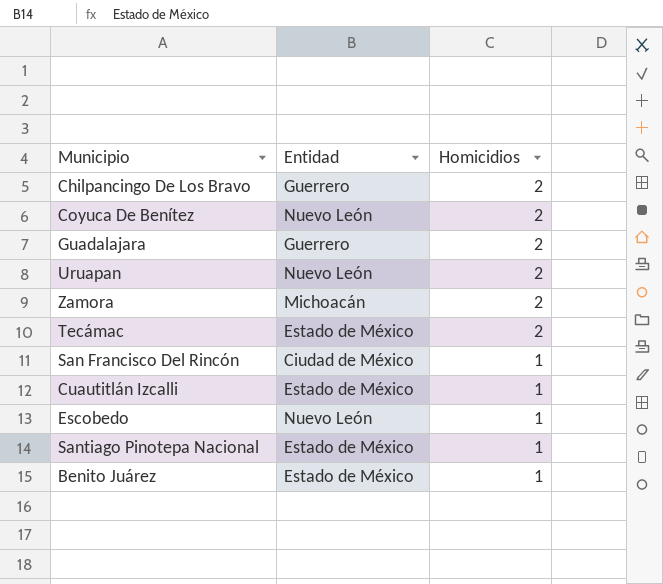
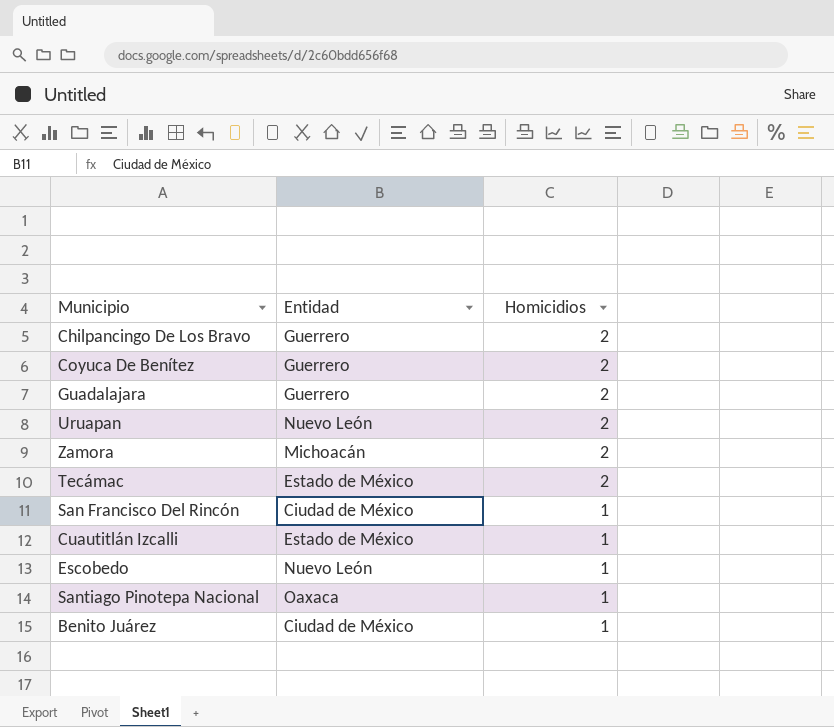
Coyuca De Benítez | Entidad: Nuevo León -> Guerrero
Santiago Pinotepa Nacional | Entidad: Estado de México -> Oaxaca
Benito Juárez | Entidad: Estado de México -> Ciudad de México

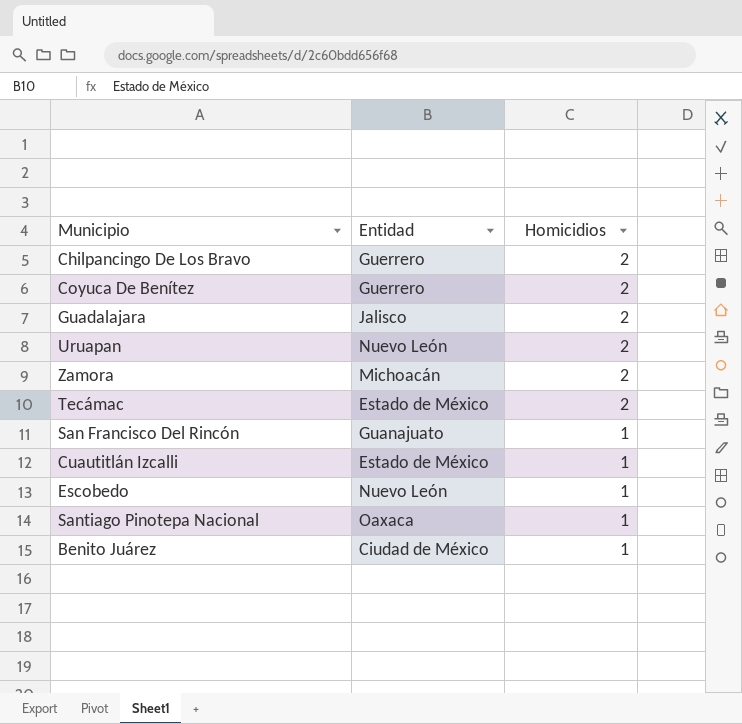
Guadalajara | Entidad: Guerrero -> Jalisco
San Francisco Del Rincón | Entidad: Ciudad de México -> Guanajuato

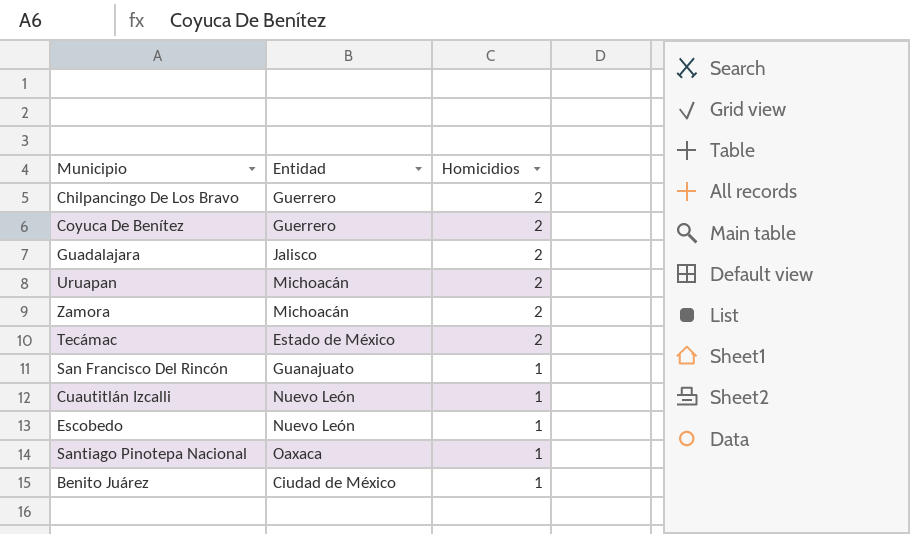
Uruapan | Entidad: Nuevo León -> Michoacán
Cuautitlán Izcalli | Entidad: Estado de México -> Nuevo León

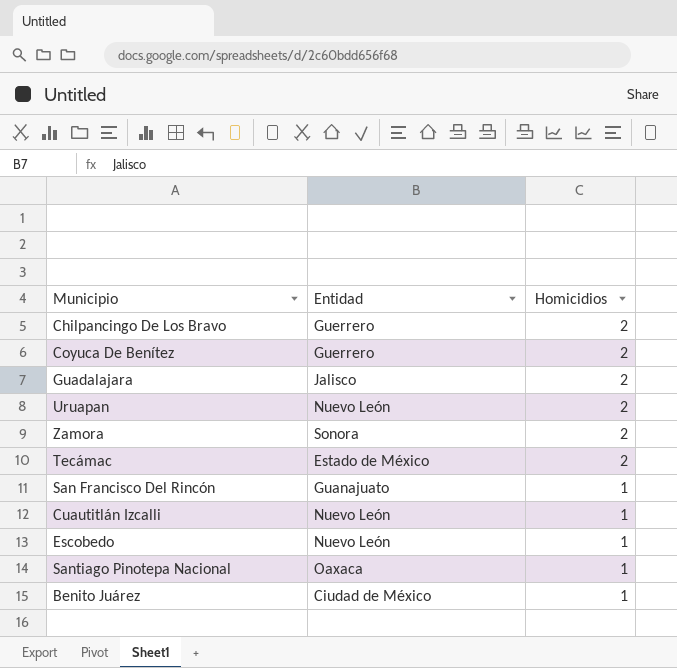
Uruapan | Entidad: Michoacán -> Nuevo León
Zamora | Entidad: Michoacán -> Sonora

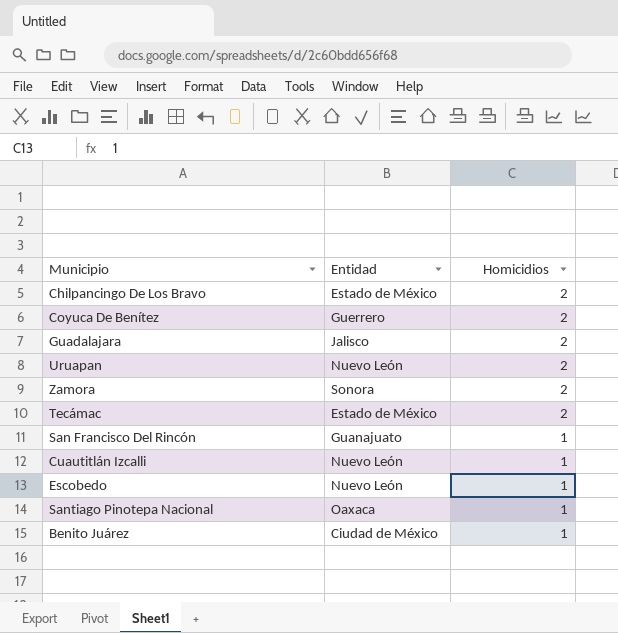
Chilpancingo De Los Bravo | Entidad: Guerrero -> Estado de México

